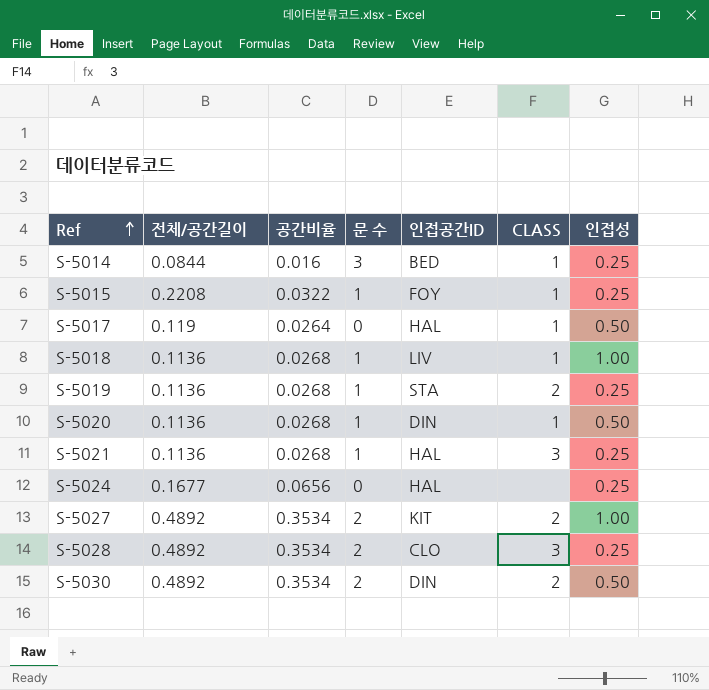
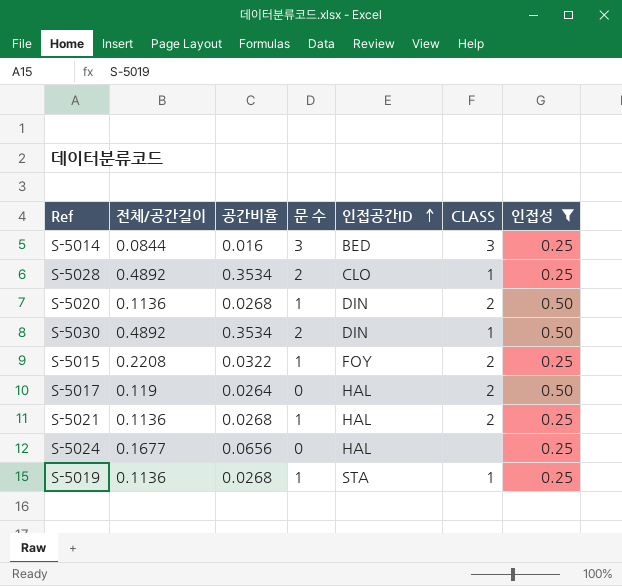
filter: none -> 인접성 != 1.00
row order: Ref ascending -> 인접공간ID ascending
S-5014 | CLASS: 1 -> 3
S-5028 | CLASS: 3 -> 1
S-5020 | CLASS: 1 -> 2
S-5030 | CLASS: 2 -> 1
S-5015 | CLASS: 1 -> 2
S-5017 | CLASS: 1 -> 2
S-5021 | CLASS: 3 -> 2
S-5019 | CLASS: 2 -> 1

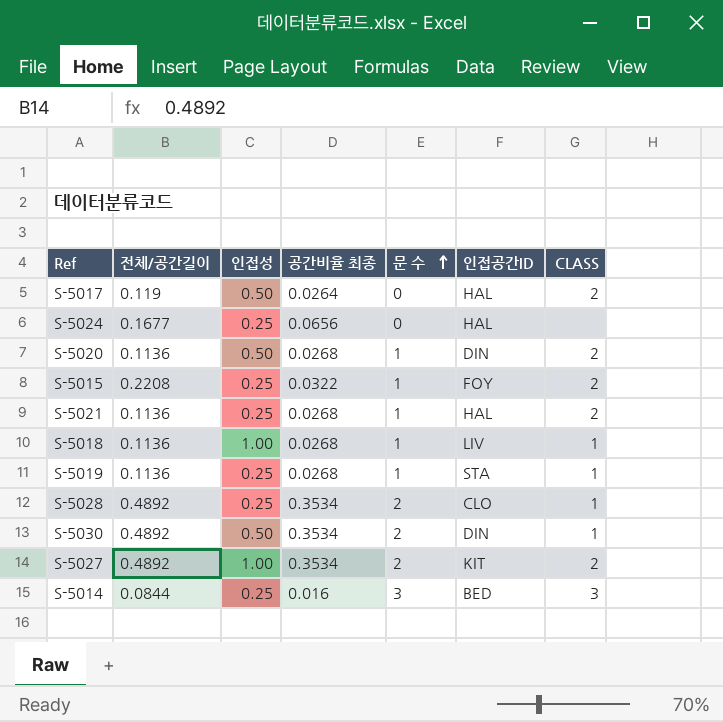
filter: 인접성 != 1.00 -> none
row order: 인접공간ID ascending -> 문 수 ascending
column 인접성 | position: 7 -> 3
column name: 공간비율 -> 공간비율 최종

